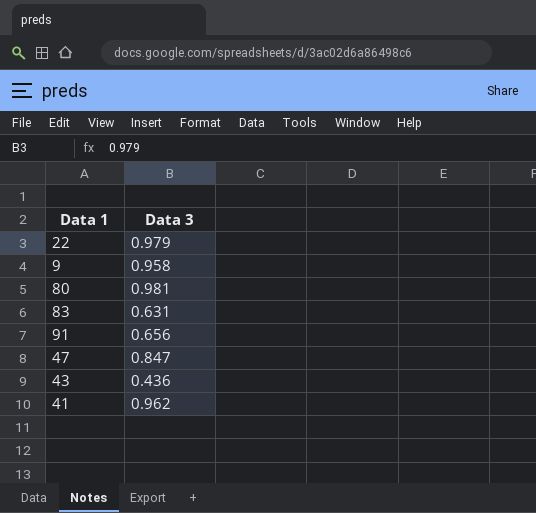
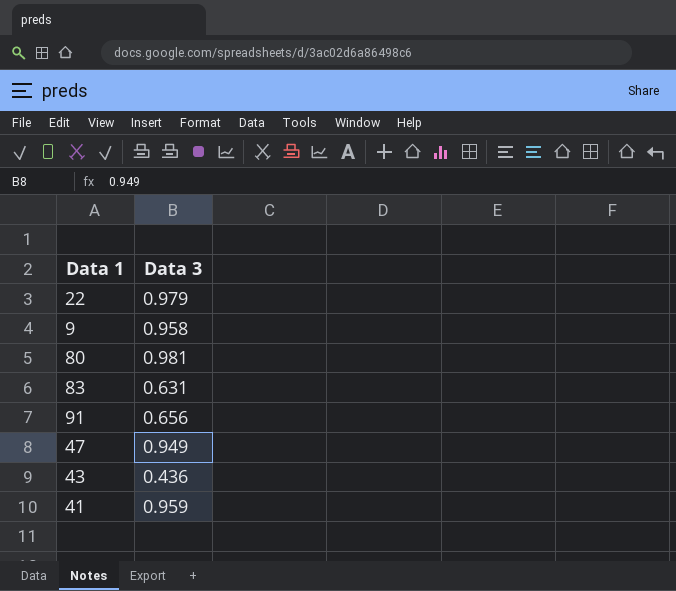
47 | Data 3: 0.847 -> 0.949
41 | Data 3: 0.962 -> 0.959

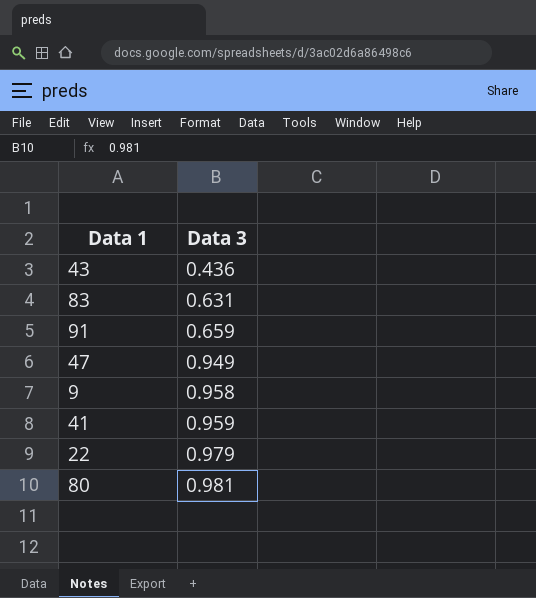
row order: none -> Data 3 ascending
91 | Data 3: 0.656 -> 0.659

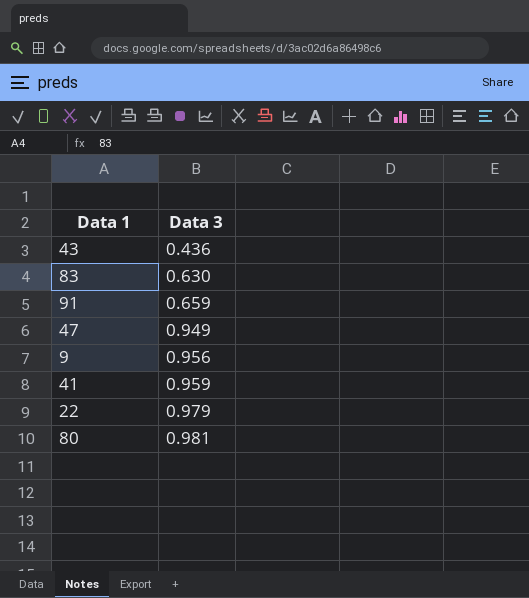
83 | Data 3: 0.631 -> 0.630
9 | Data 3: 0.958 -> 0.956

